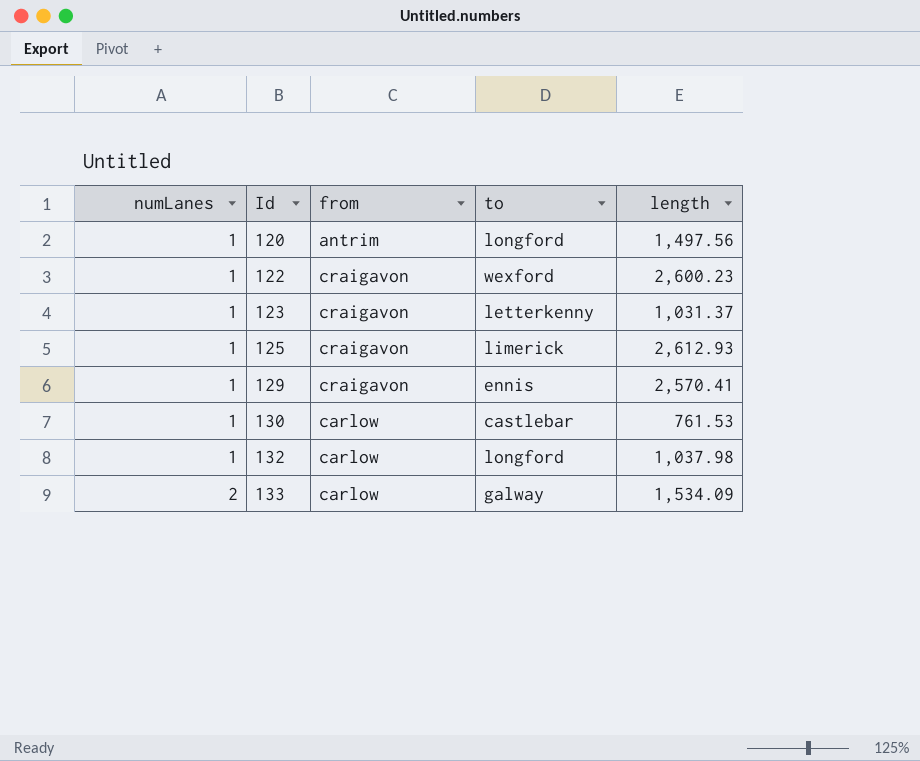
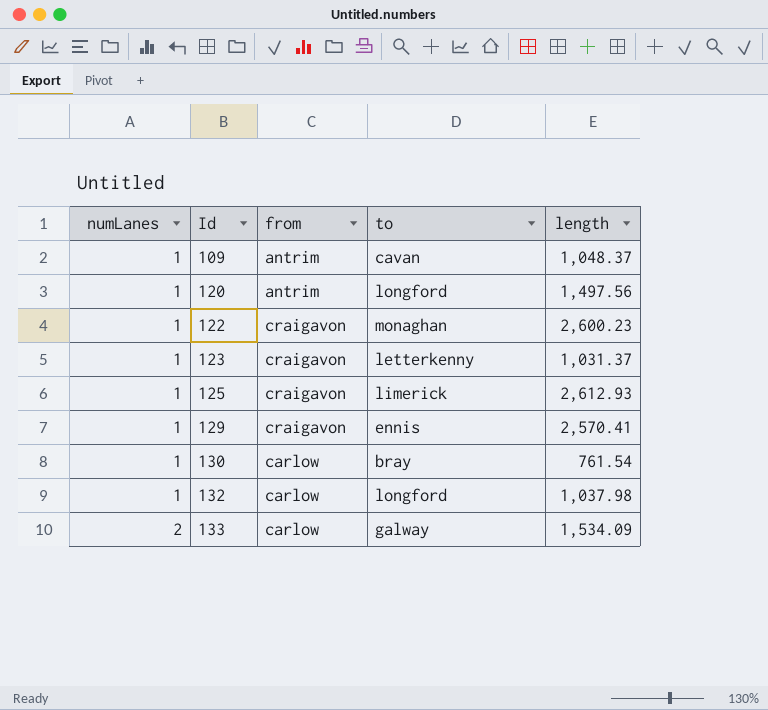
row 109: none -> 1 | antrim | cavan | 1,048.37
122 | to: wexford -> monaghan
130 | to: castlebar -> bray
130 | length: 761.53 -> 761.54

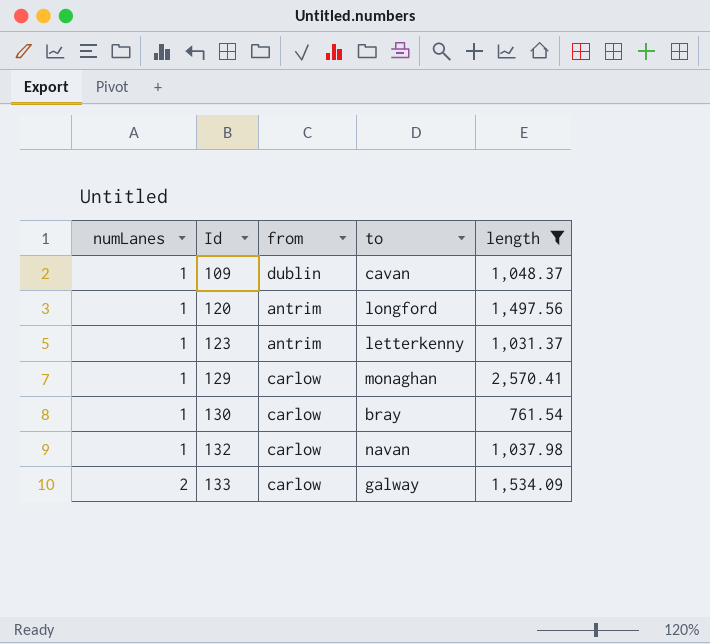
filter: none -> length <= 2,570.41
109 | from: antrim -> dublin
123 | from: craigavon -> antrim
129 | from: craigavon -> carlow
129 | to: ennis -> monaghan
132 | to: longford -> navan

